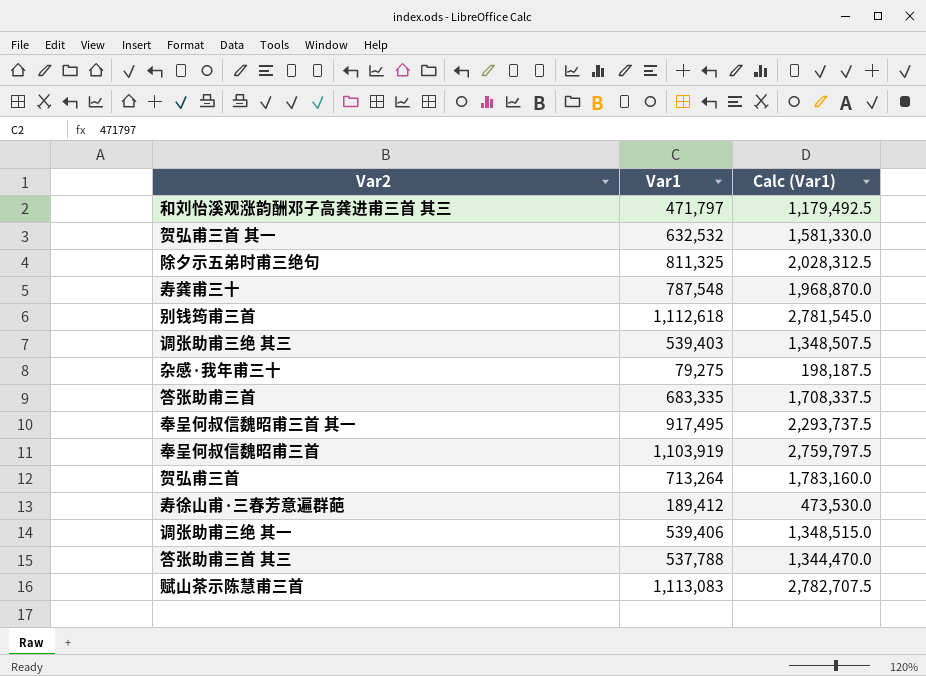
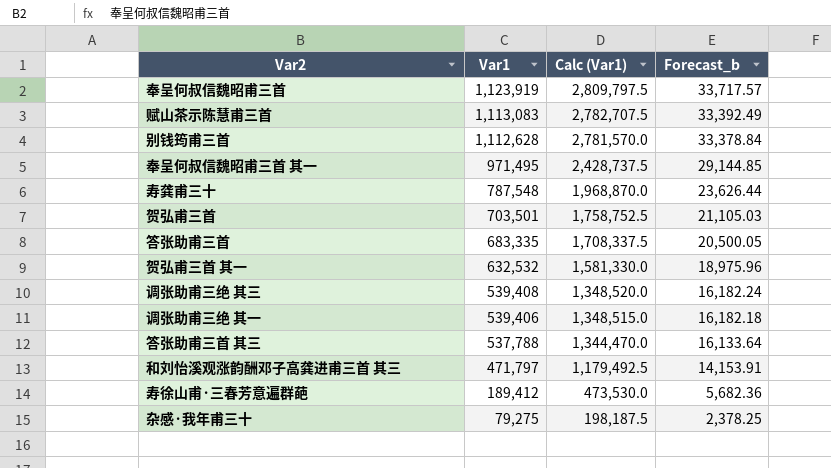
row order: none -> Var1 descending
column Forecast_b | formula: none -> [Var1] * 0.03
row 除夕示五弟时甫三绝句: 811,325 | 2,028,312.5 -> none
奉呈何叔信魏昭甫三首 | Var1: 1,103,919 -> 1,123,919
奉呈何叔信魏昭甫三首 | Calc (Var1): 2,759,797.5 -> 2,809,797.5
别钱筠甫三首 | Var1: 1,112,618 -> 1,112,628
别钱筠甫三首 | Calc (Var1): 2,781,545.0 -> 2,781,570.0
奉呈何叔信魏昭甫三首 其一 | Var1: 917,495 -> 971,495
奉呈何叔信魏昭甫三首 其一 | Calc (Var1): 2,293,737.5 -> 2,428,737.5
贺弘甫三首 | Var1: 713,264 -> 703,501
贺弘甫三首 | Calc (Var1): 1,783,160.0 -> 1,758,752.5
调张助甫三绝 其三 | Var1: 539,403 -> 539,408
调张助甫三绝 其三 | Calc (Var1): 1,348,507.5 -> 1,348,520.0

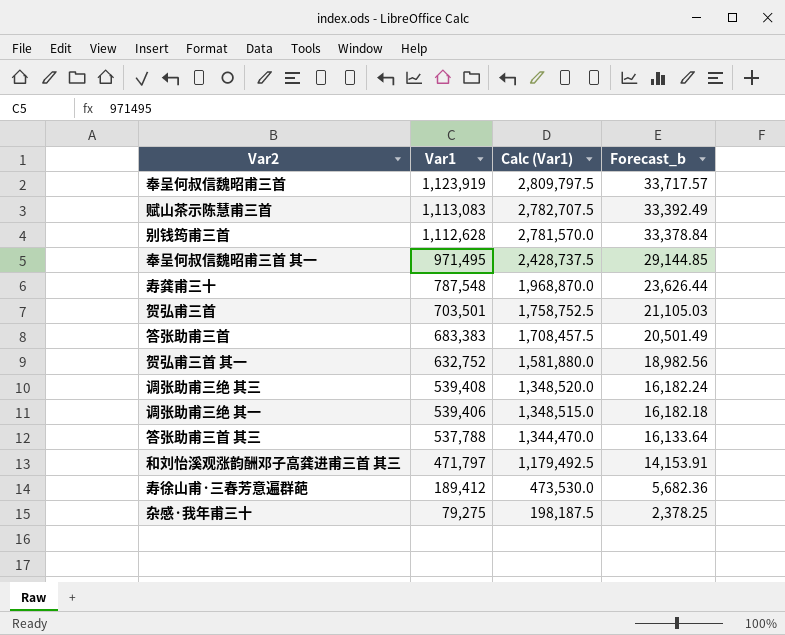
答张助甫三首 | Var1: 683,335 -> 683,383
答张助甫三首 | Calc (Var1): 1,708,337.5 -> 1,708,457.5
答张助甫三首 | Forecast_b: 20,500.05 -> 20,501.49
贺弘甫三首 其一 | Var1: 632,532 -> 632,752
贺弘甫三首 其一 | Calc (Var1): 1,581,330.0 -> 1,581,880.0
贺弘甫三首 其一 | Forecast_b: 18,975.96 -> 18,982.56

